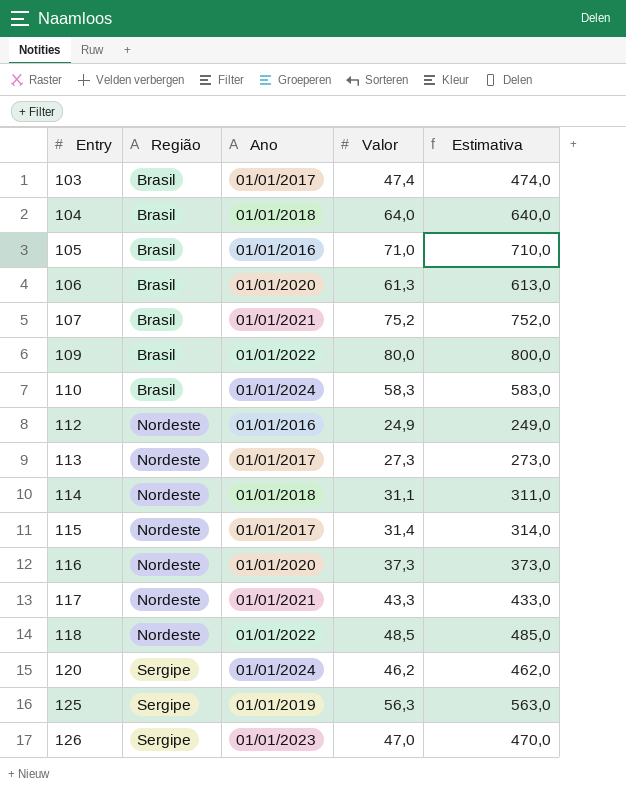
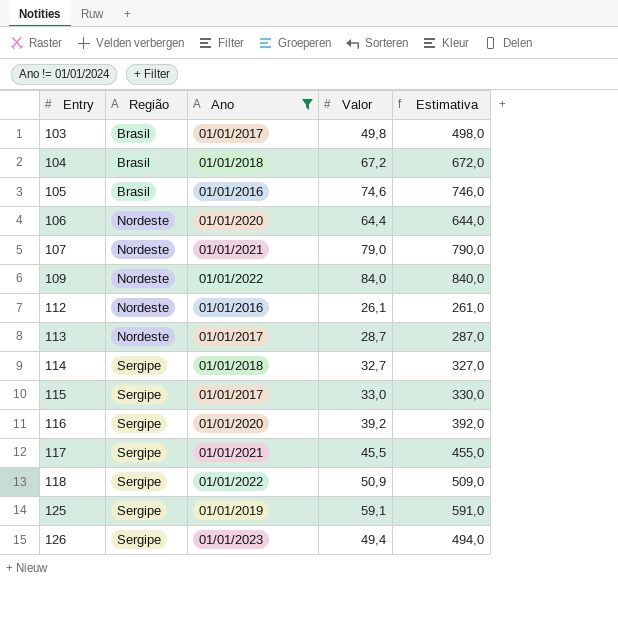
filter: none -> Ano != 01/01/2024
103 | Valor: 47,4 -> 49,8
103 | Estimativa: 474,0 -> 498,0
104 | Valor: 64,0 -> 67,2
104 | Estimativa: 640,0 -> 672,0
105 | Valor: 71,0 -> 74,6
105 | Estimativa: 710,0 -> 746,0
106 | Região: Brasil -> Nordeste
106 | Valor: 61,3 -> 64,4
106 | Estimativa: 613,0 -> 644,0
107 | Região: Brasil -> Nordeste
107 | Valor: 75,2 -> 79,0
107 | Estimativa: 752,0 -> 790,0
109 | Região: Brasil -> Nordeste
109 | Valor: 80,0 -> 84,0
109 | Estimativa: 800,0 -> 840,0
112 | Valor: 24,9 -> 26,1
112 | Estimativa: 249,0 -> 261,0
113 | Valor: 27,3 -> 28,7
113 | Estimativa: 273,0 -> 287,0
114 | Região: Nordeste -> Sergipe
114 | Valor: 31,1 -> 32,7
114 | Estimativa: 311,0 -> 327,0
115 | Região: Nordeste -> Sergipe
115 | Valor: 31,4 -> 33,0
115 | Estimativa: 314,0 -> 330,0
116 | Região: Nordeste -> Sergipe
116 | Valor: 37,3 -> 39,2
116 | Estimativa: 373,0 -> 392,0
117 | Região: Nordeste -> Sergipe
117 | Valor: 43,3 -> 45,5
117 | Estimativa: 433,0 -> 455,0
118 | Região: Nordeste -> Sergipe
118 | Valor: 48,5 -> 50,9
118 | Estimativa: 485,0 -> 509,0
125 | Valor: 56,3 -> 59,1
125 | Estimativa: 563,0 -> 591,0
126 | Valor: 47,0 -> 49,4
126 | Estimativa: 470,0 -> 494,0

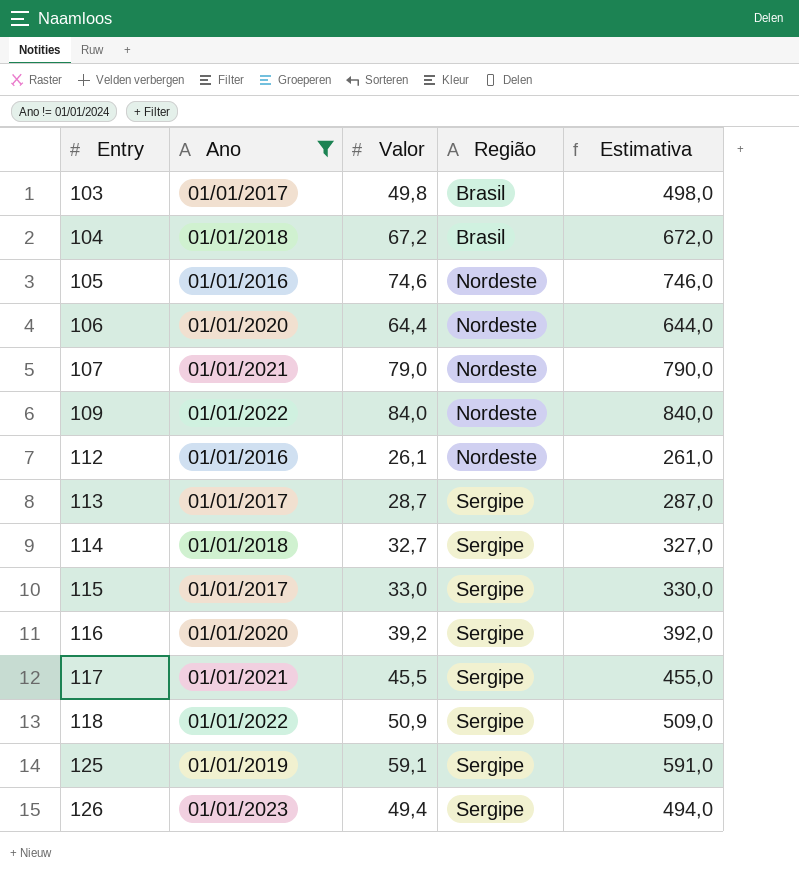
column Região | position: 2 -> 4
105 | Região: Brasil -> Nordeste
113 | Região: Nordeste -> Sergipe

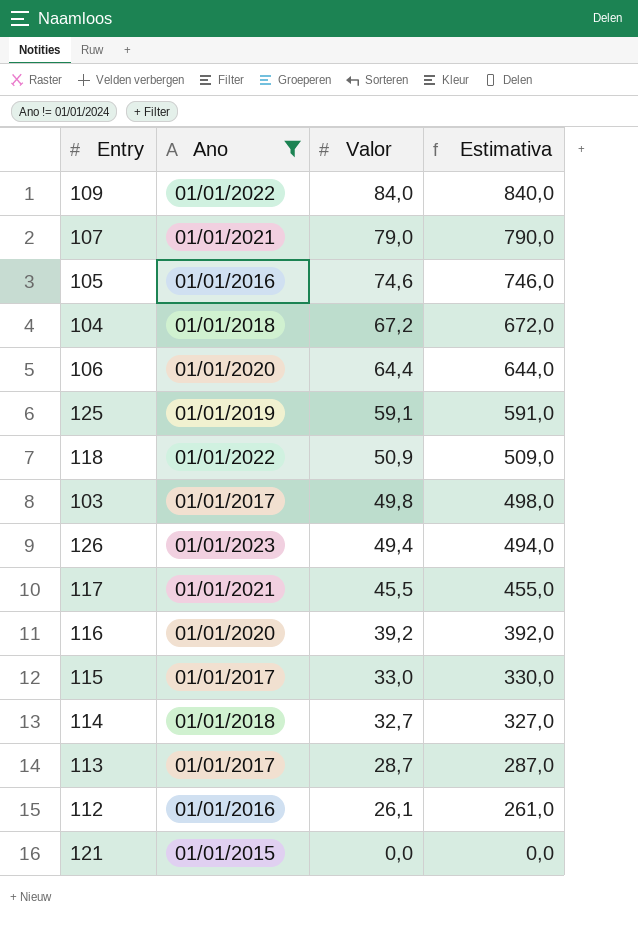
row order: Entry ascending -> Valor descending
column Região | position: 4 -> none
row 121: none -> 01/01/2015 | 0,0 | 0,0

